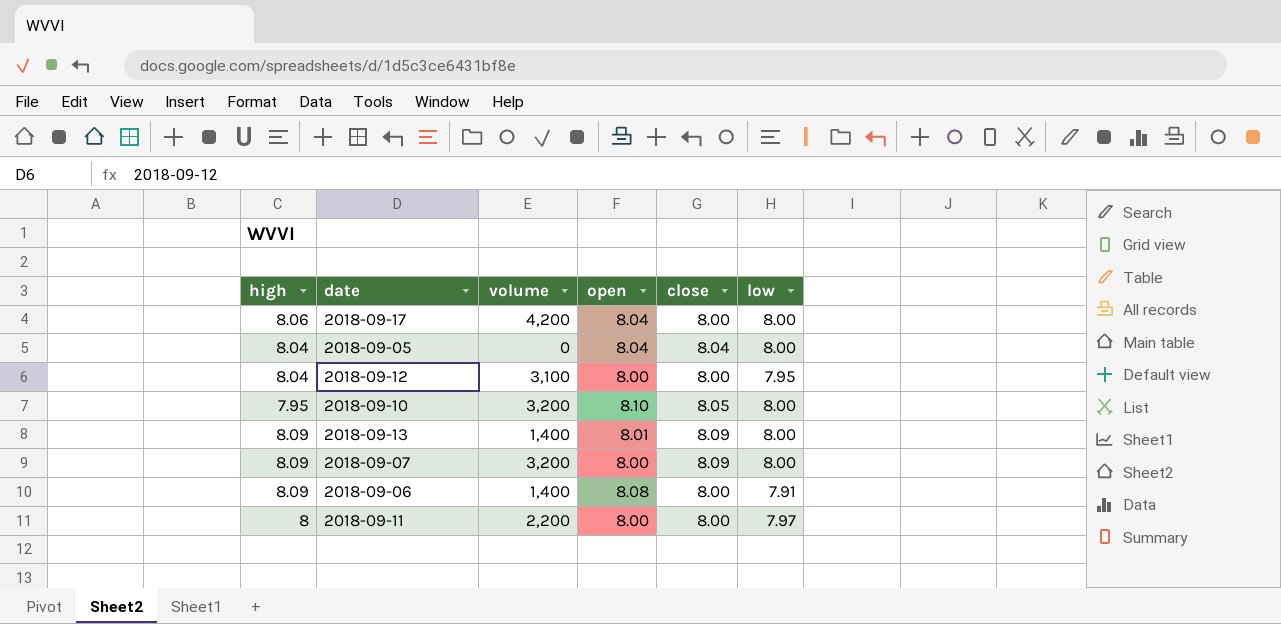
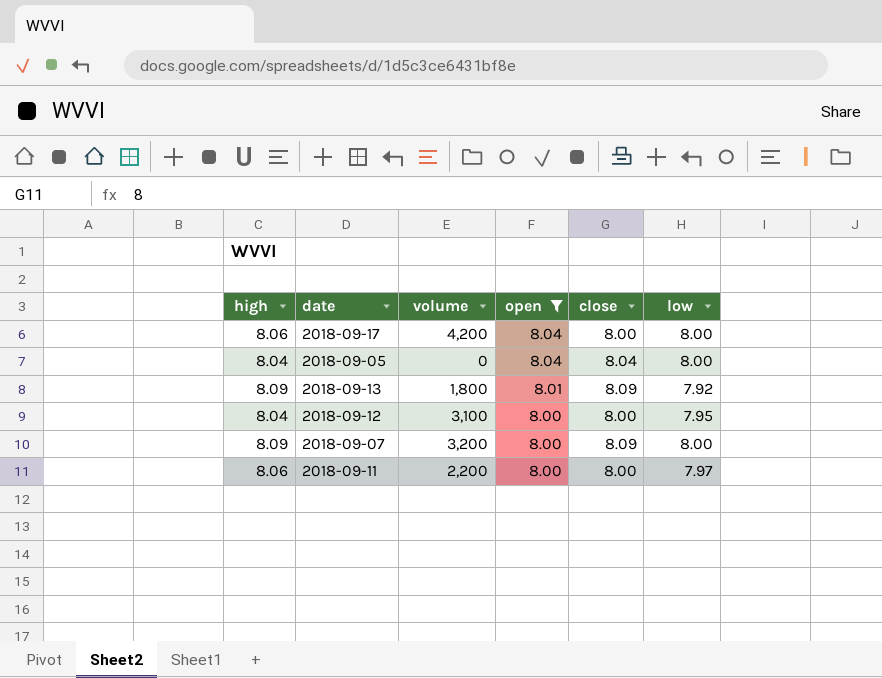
filter: none -> open <= 8.04
row order: none -> open descending
2018-09-13 | volume: 1,400 -> 1,800
2018-09-13 | low: 8.00 -> 7.92
2018-09-11 | high: 8 -> 8.06

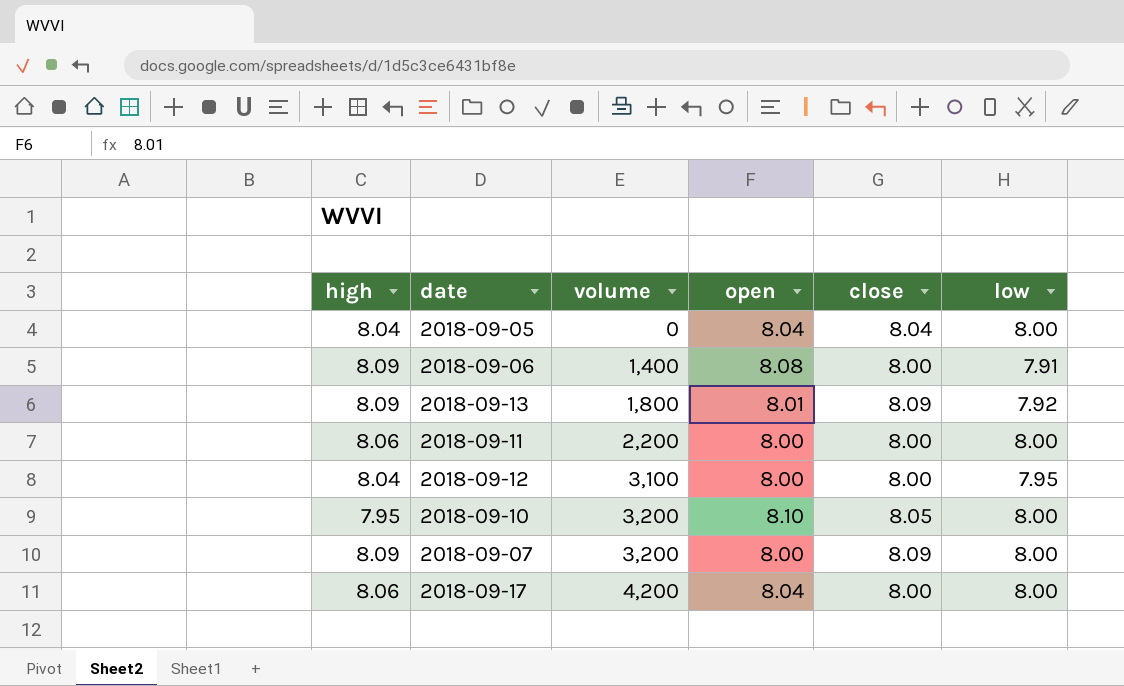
filter: open <= 8.04 -> none
row order: open descending -> volume ascending
2018-09-11 | low: 7.97 -> 8.00

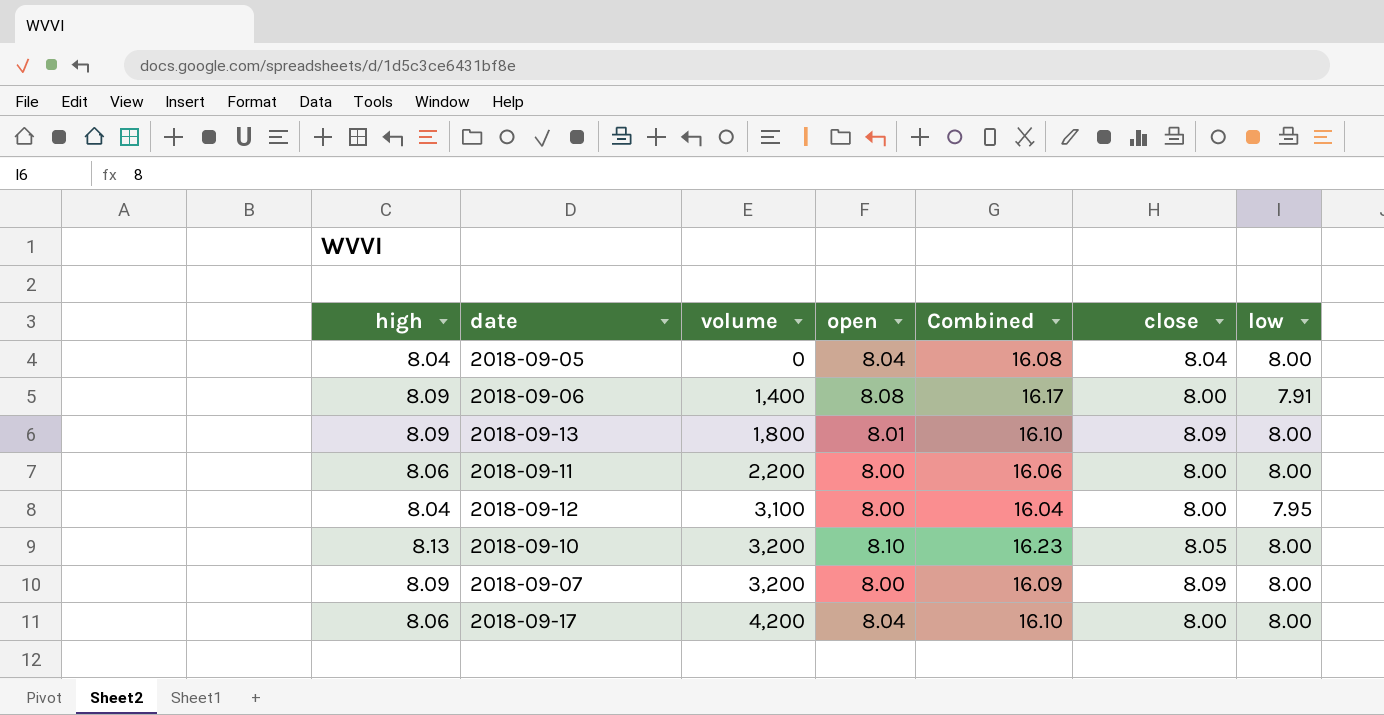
column Combined | formula: none -> [high] + [open]
2018-09-13 | low: 7.92 -> 8.00
2018-09-10 | high: 7.95 -> 8.13

